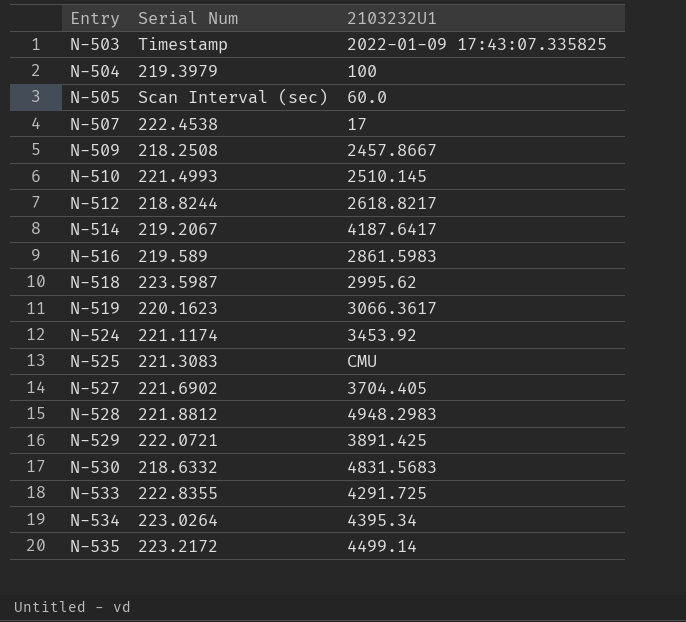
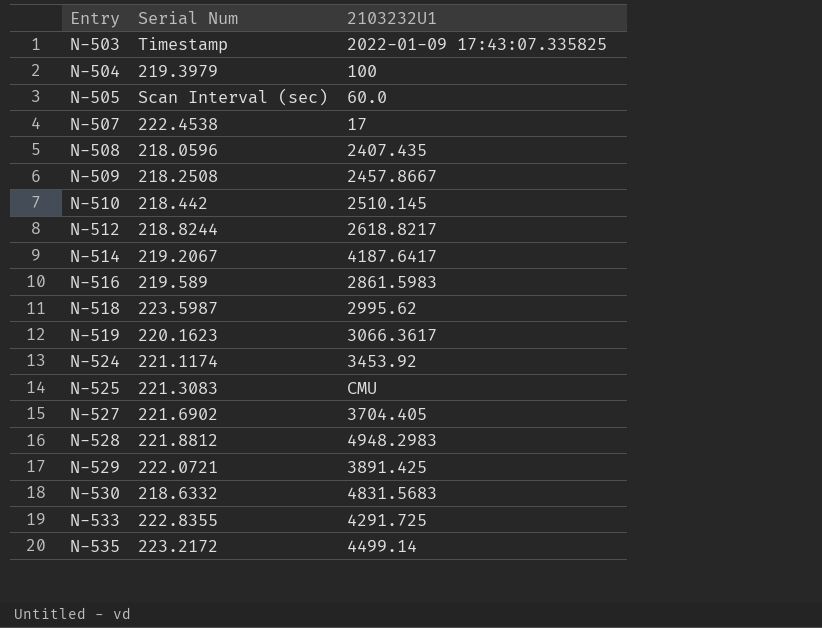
row N-534: 223.0264 | 4395.34 -> none
row N-508: none -> 218.0596 | 2407.435
N-510 | Serial Num: 221.4993 -> 218.442

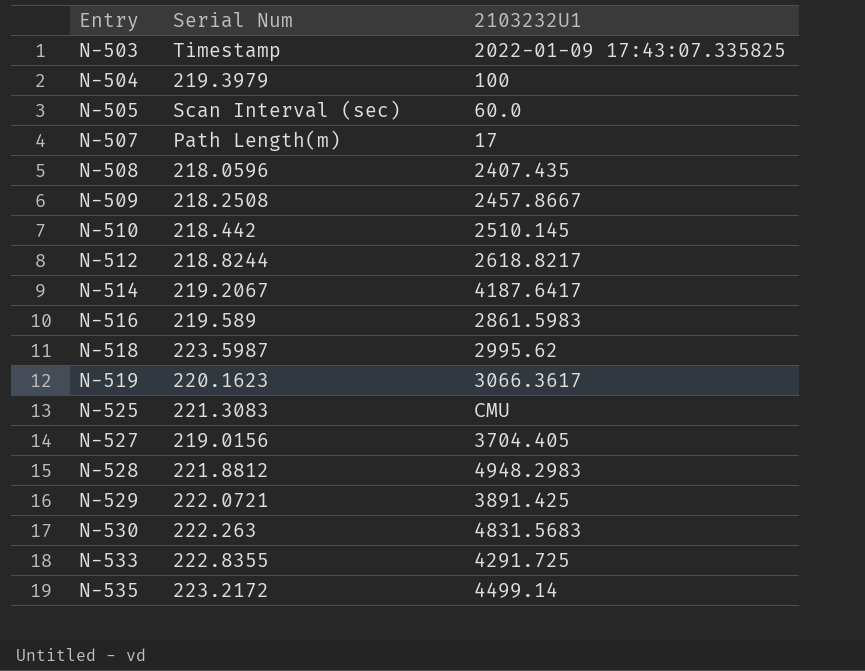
row N-524: 221.1174 | 3453.92 -> none
N-507 | Serial Num: 222.4538 -> Path Length(m)
N-527 | Serial Num: 221.6902 -> 219.0156
N-530 | Serial Num: 218.6332 -> 222.263

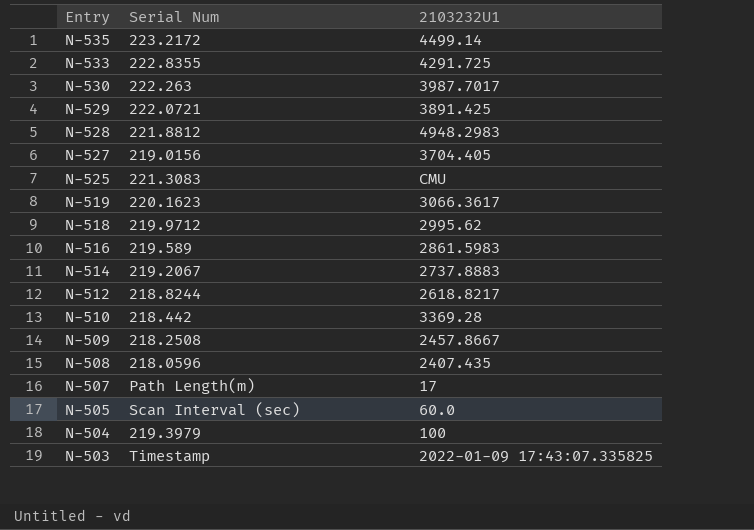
row order: Entry ascending -> Entry descending
N-530 | 2103232U1: 4831.5683 -> 3987.7017
N-518 | Serial Num: 223.5987 -> 219.9712
N-514 | 2103232U1: 4187.6417 -> 2737.8883
N-510 | 2103232U1: 2510.145 -> 3369.28

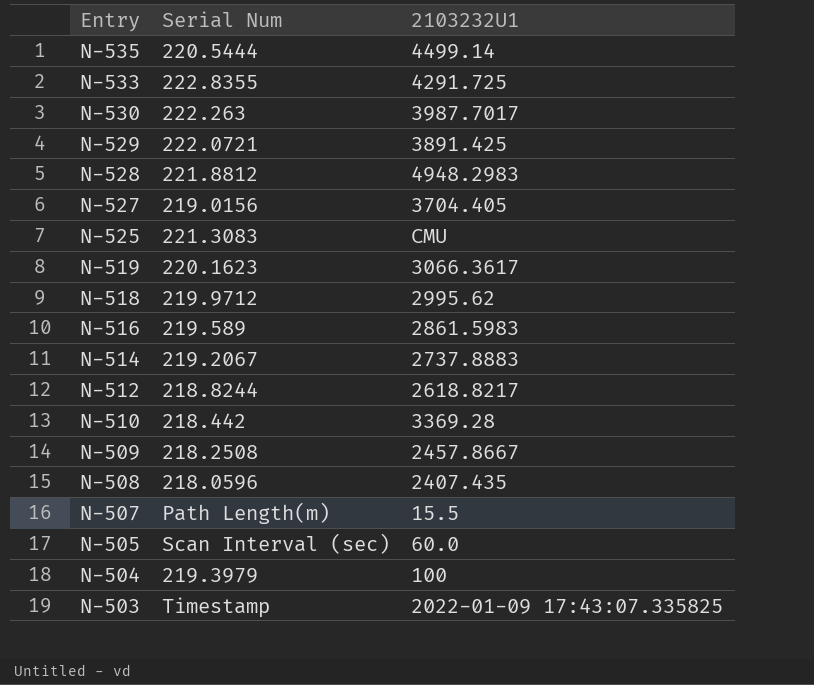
N-535 | Serial Num: 223.2172 -> 220.5444
N-507 | 2103232U1: 17 -> 15.5

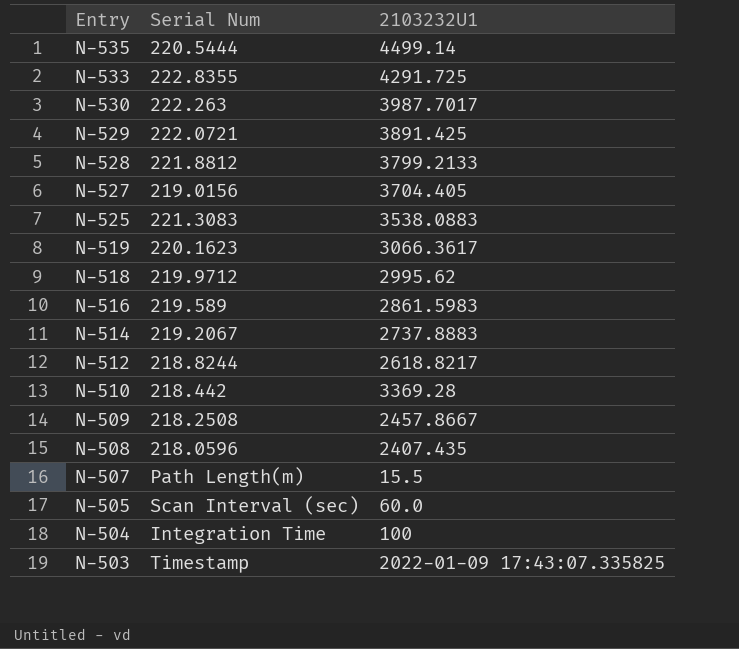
N-528 | 2103232U1: 4948.2983 -> 3799.2133
N-525 | 2103232U1: CMU -> 3538.0883
N-504 | Serial Num: 219.3979 -> Integration Time

